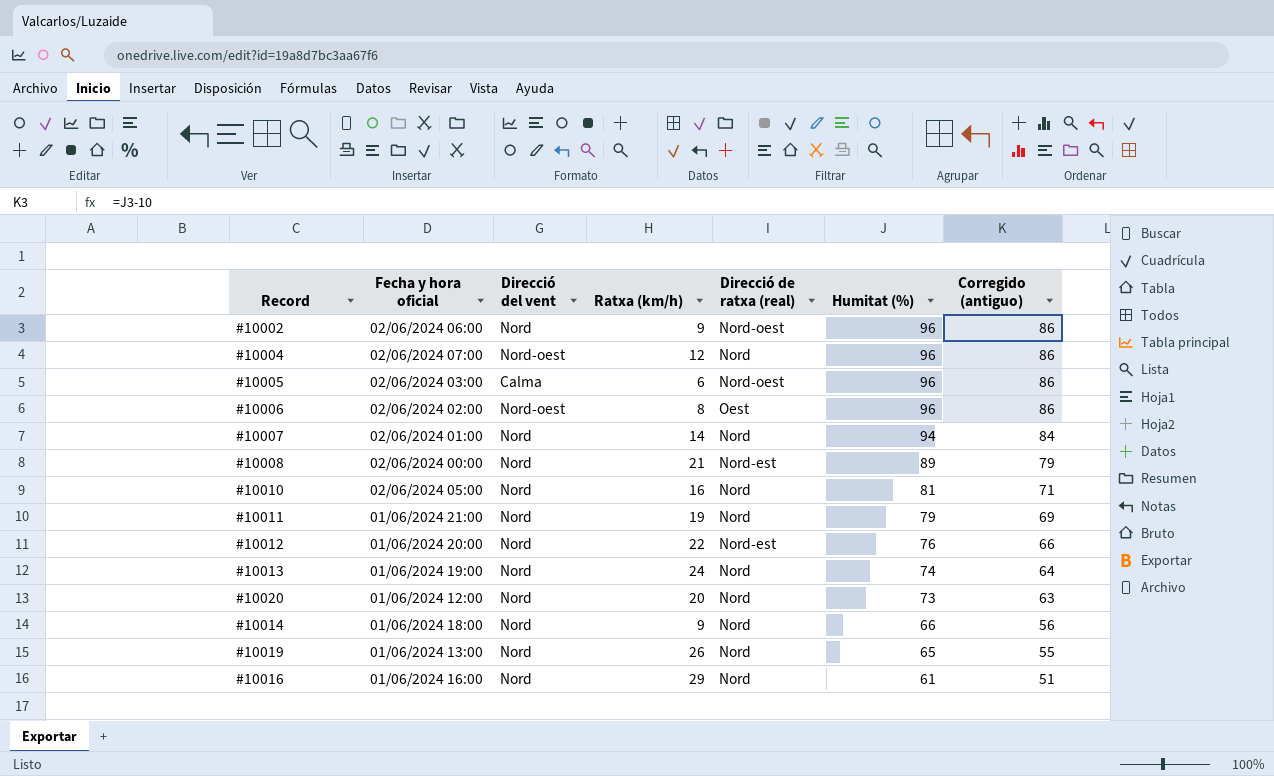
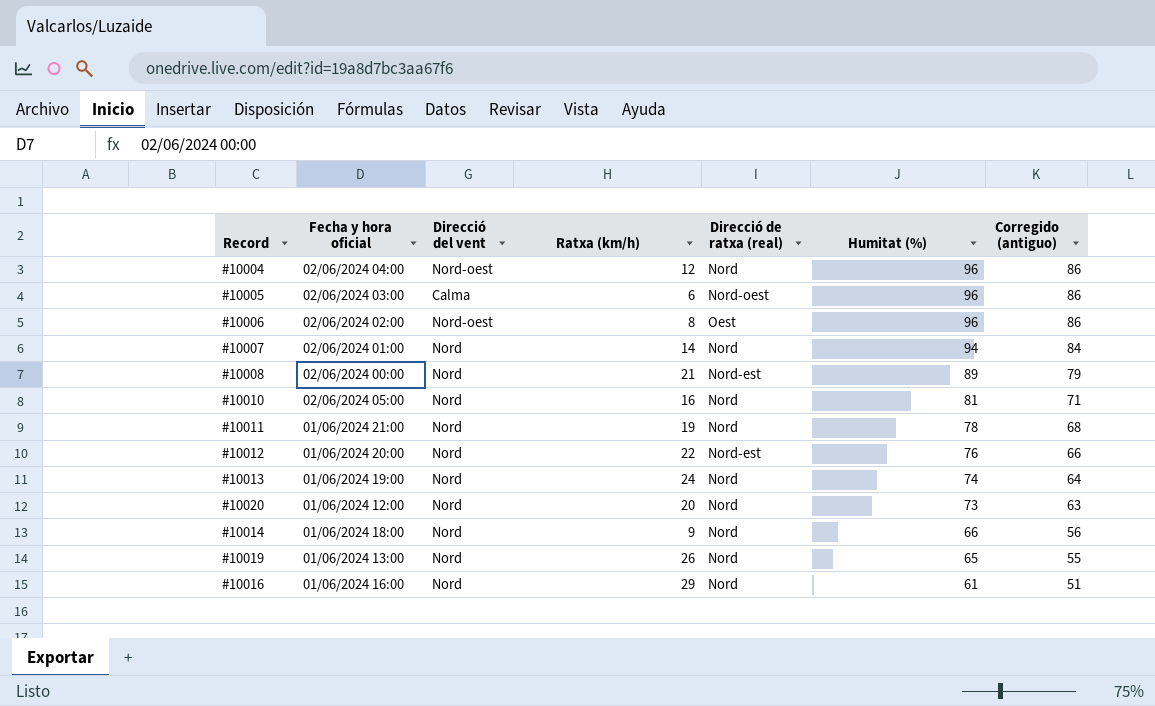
row #10002: 02/06/2024 06:00 | Nord | 9 | Nord-oest | 96 | 86 -> none
#10004 | Fecha y hora oficial: 02/06/2024 07:00 -> 02/06/2024 04:00
#10011 | Humitat (%): 79 -> 78
#10011 | Corregido (antiguo): 69 -> 68

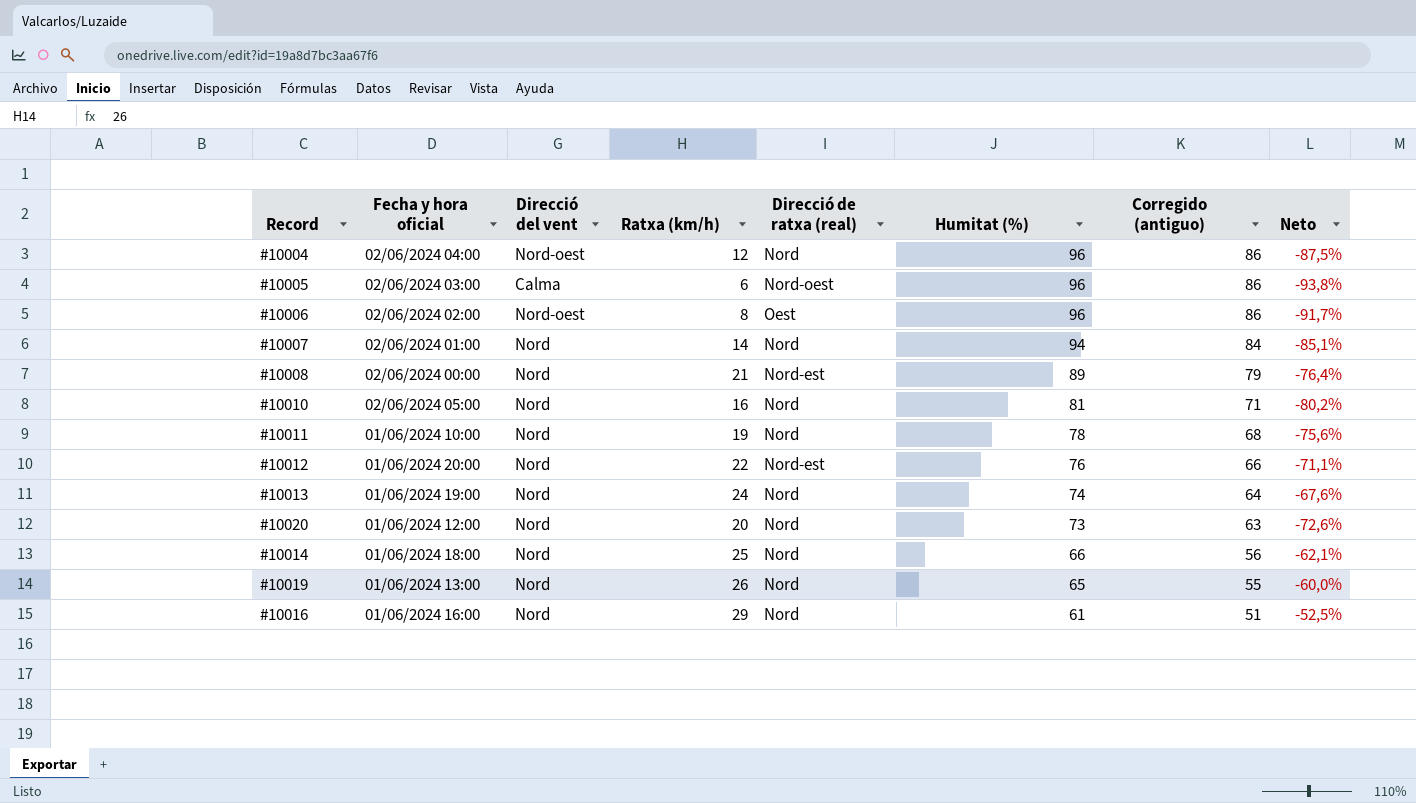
column Neto | formula: none -> ([Ratxa (km/h)] - [Humitat (%)]) / [Humitat (%)]
#10011 | Fecha y hora oficial: 01/06/2024 21:00 -> 01/06/2024 10:00
#10014 | Ratxa (km/h): 9 -> 25

